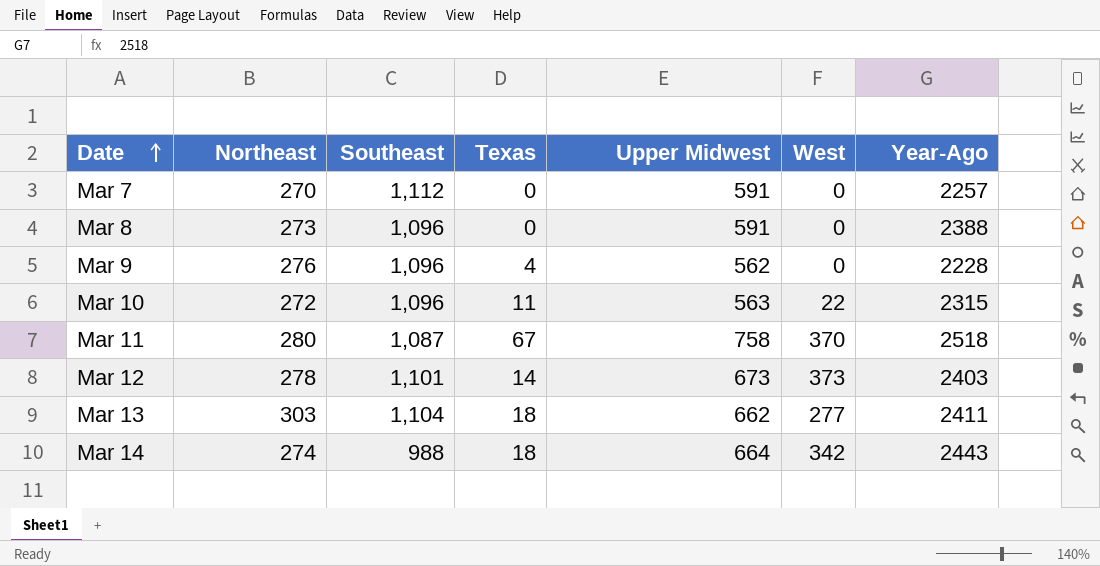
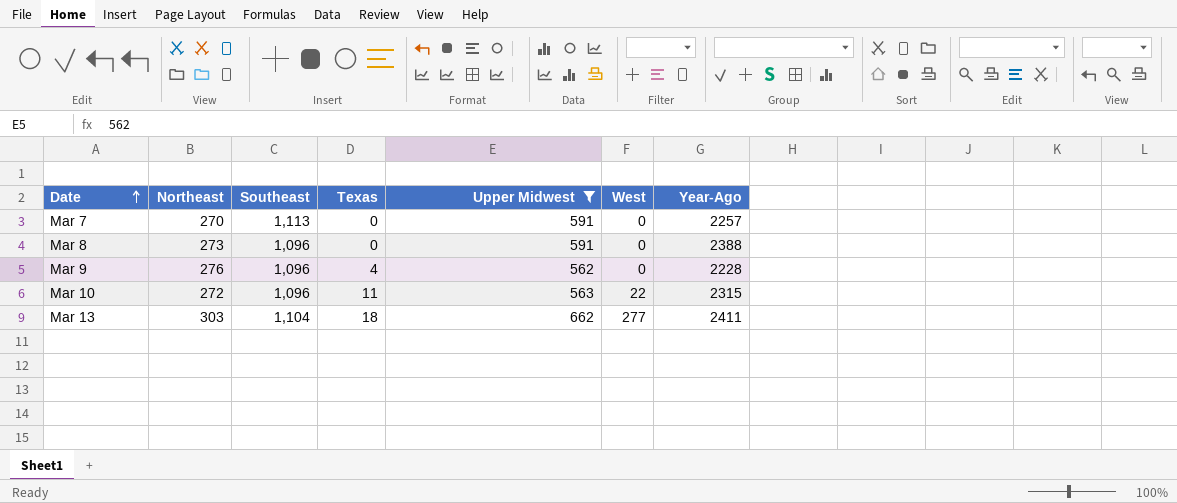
filter: none -> Upper Midwest <= 662
Mar 7 | Southeast: 1,112 -> 1,113

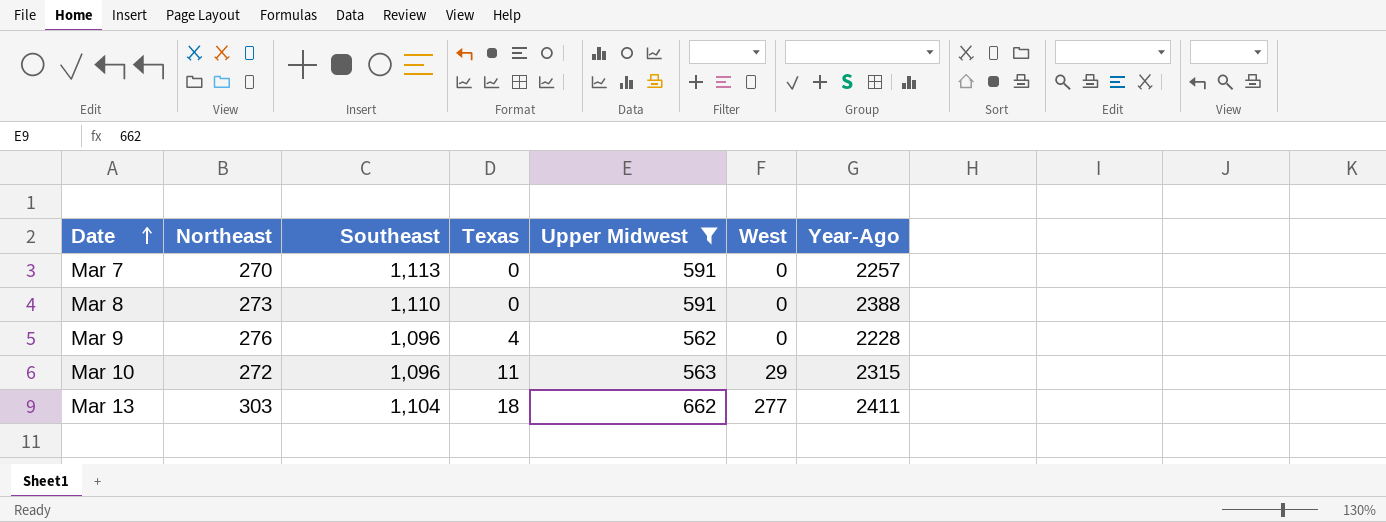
Mar 8 | Southeast: 1,096 -> 1,110
Mar 10 | West: 22 -> 29

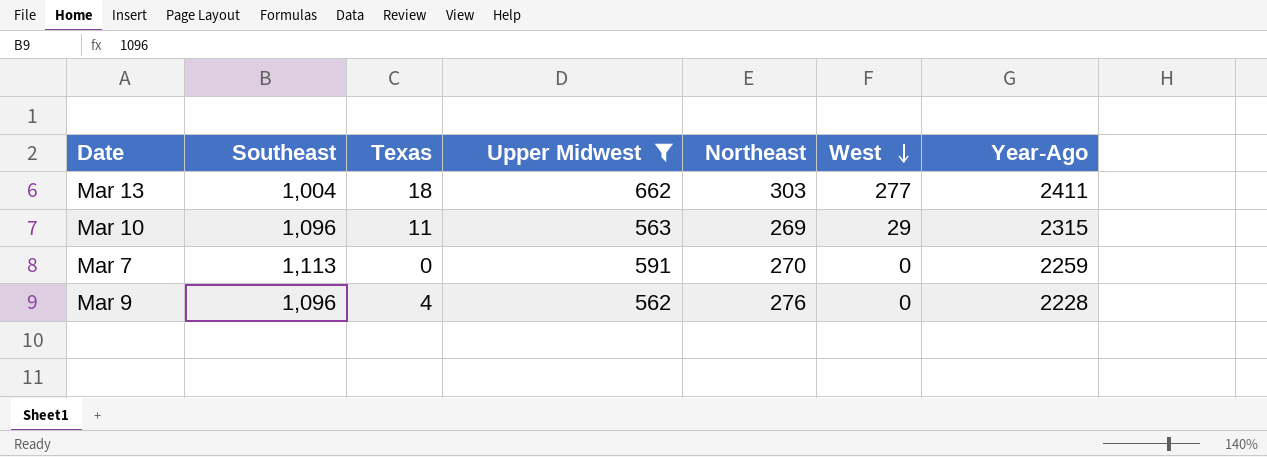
row order: Date ascending -> West descending
column Northeast | position: 2 -> 5
row Mar 8: 273 | 1,110 | 0 | 591 | 0 | 2388 -> none
Mar 13 | Southeast: 1,104 -> 1,004
Mar 10 | Northeast: 272 -> 269
Mar 7 | Year-Ago: 2257 -> 2259

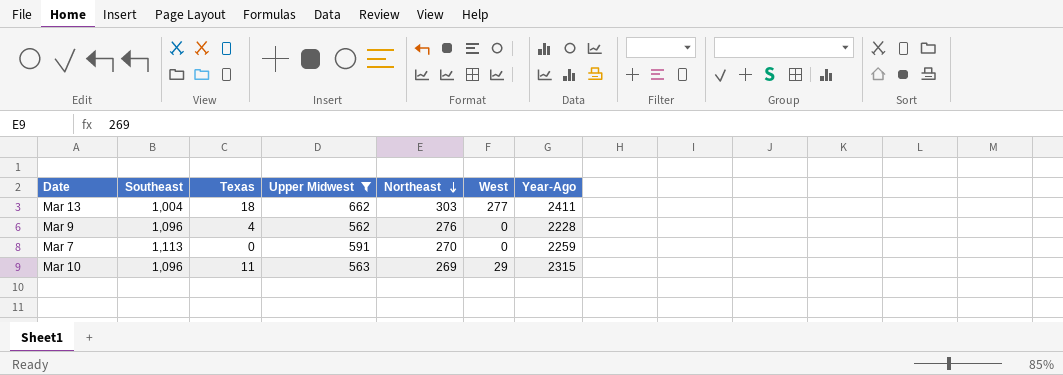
row order: West descending -> Northeast descending

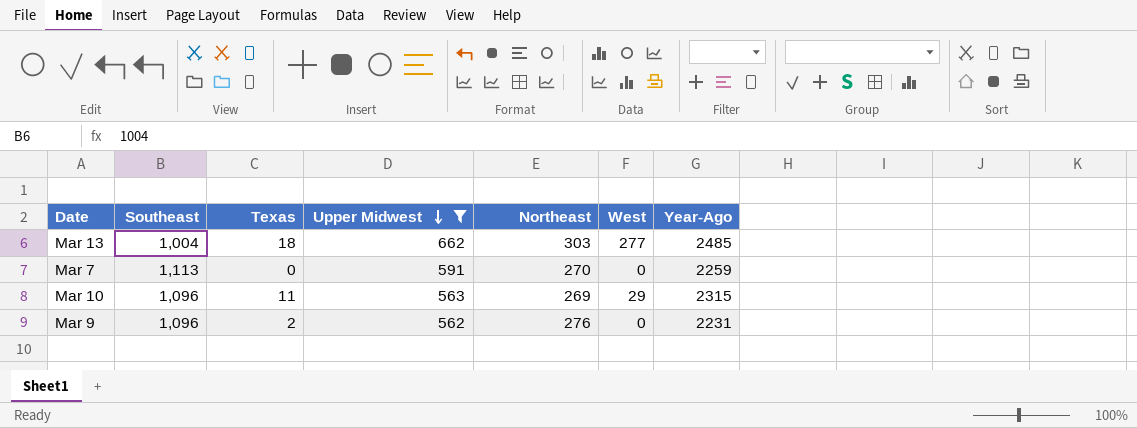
row order: Northeast descending -> Upper Midwest descending
Mar 13 | Year-Ago: 2411 -> 2485
Mar 9 | Texas: 4 -> 2
Mar 9 | Year-Ago: 2228 -> 2231

